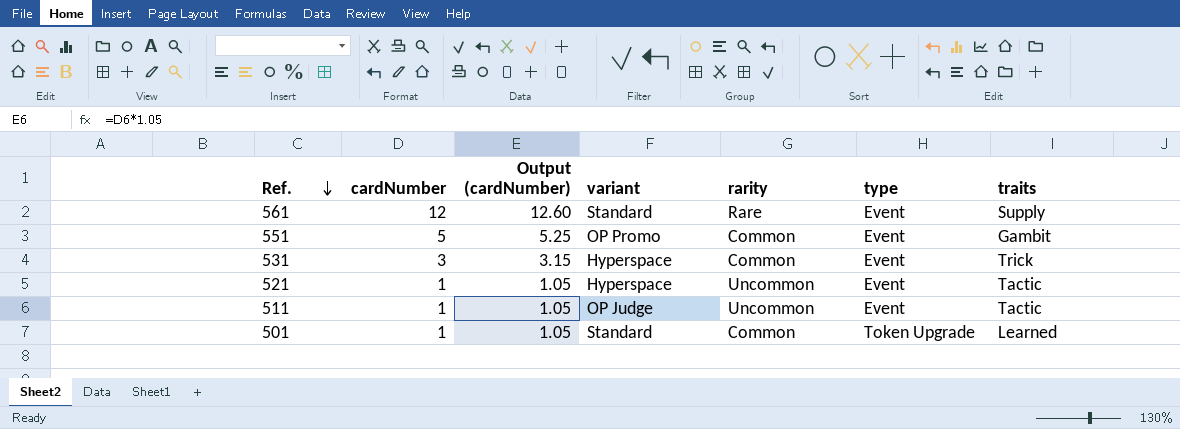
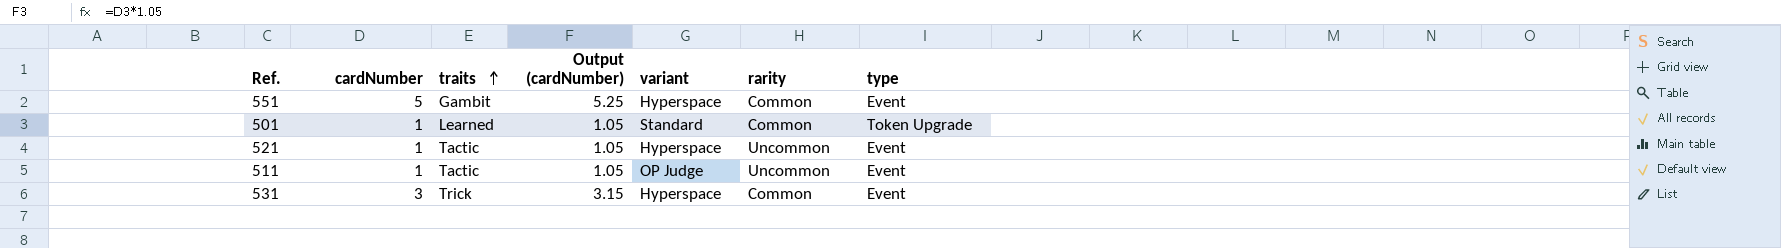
row order: Ref. descending -> traits ascending
column traits | position: 7 -> 3
row 561: 12 | 12.60 | Standard | Rare | Event | Supply -> none
551 | variant: OP Promo -> Hyperspace

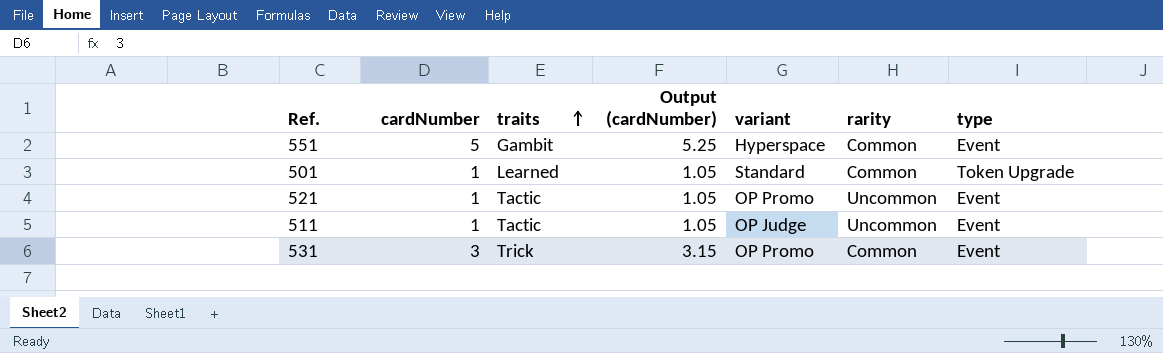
521 | variant: Hyperspace -> OP Promo
531 | variant: Hyperspace -> OP Promo

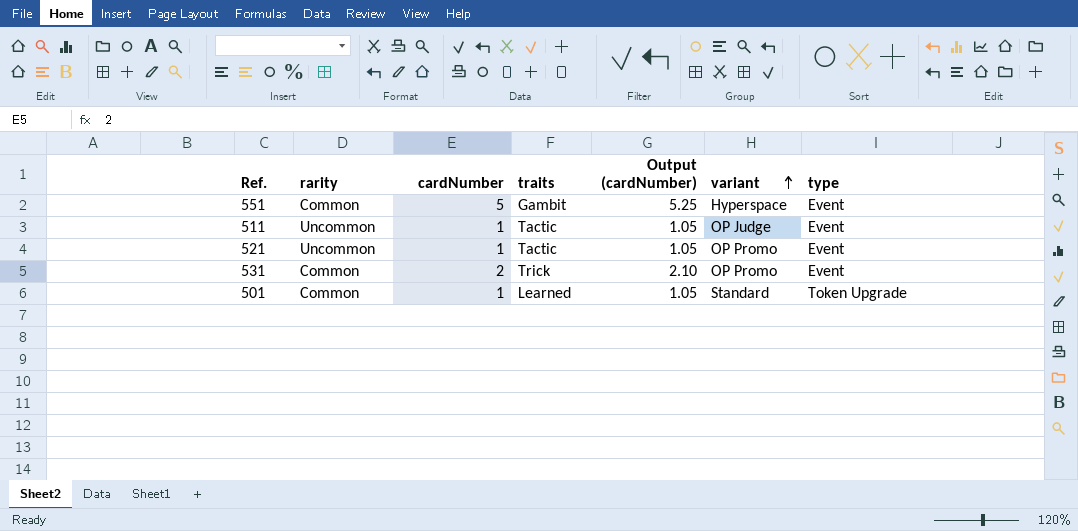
row order: traits ascending -> variant ascending
column rarity | position: 6 -> 2
531 | cardNumber: 3 -> 2
531 | Output (cardNumber): 3.15 -> 2.10

